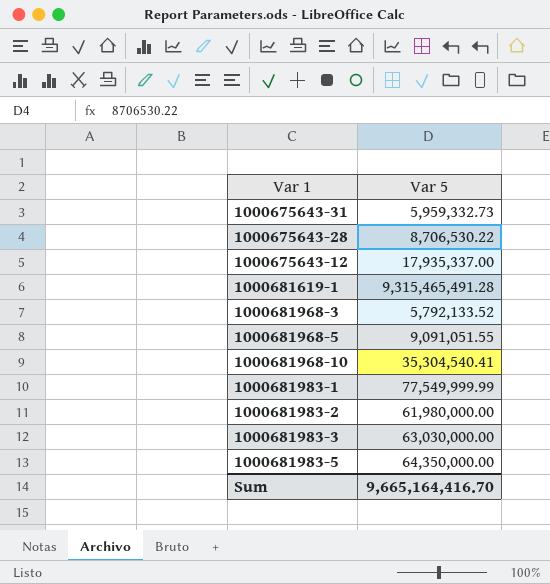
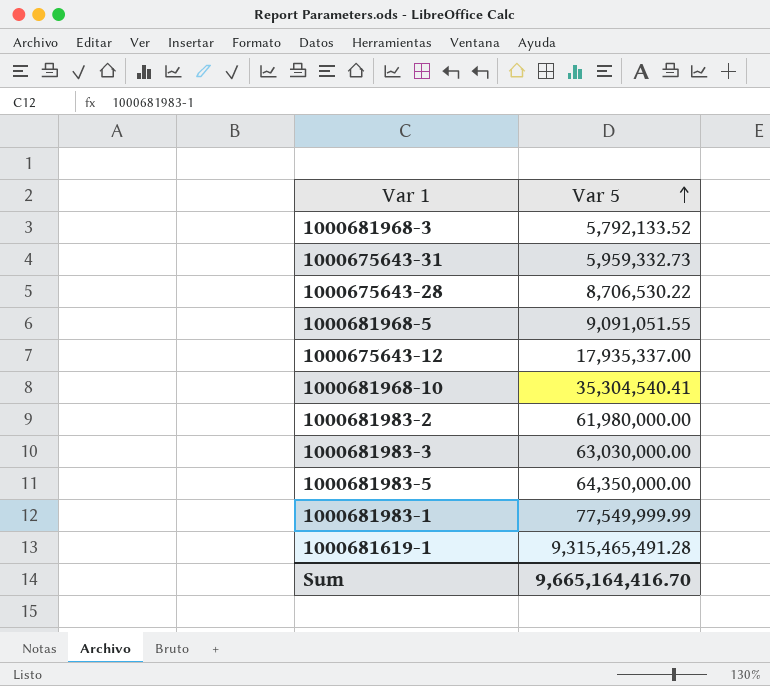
row order: none -> Var 5 ascending

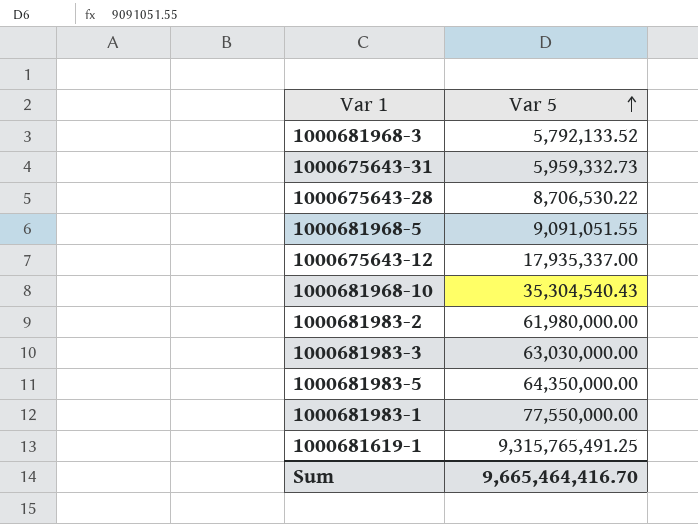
1000681968-10 | Var 5: 35,304,540.41 -> 35,304,540.43
1000681983-1 | Var 5: 77,549,999.99 -> 77,550,000.00
1000681619-1 | Var 5: 9,315,465,491.28 -> 9,315,765,491.25
Sum | Var 5: 9,665,164,416.70 -> 9,665,464,416.70

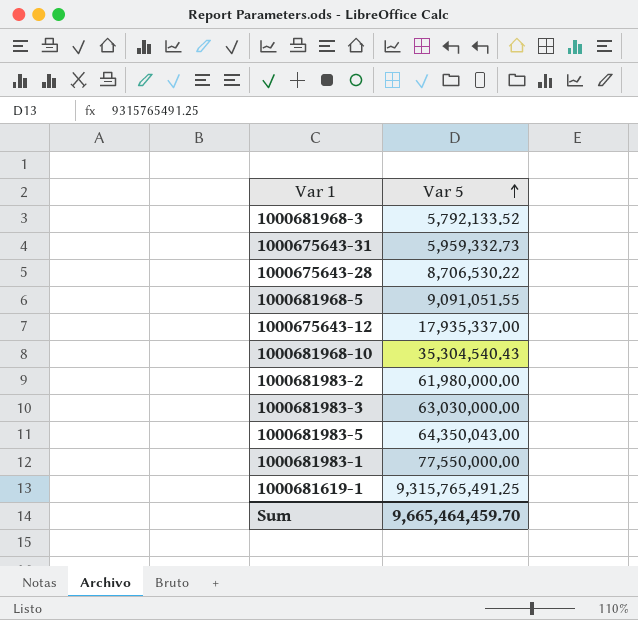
1000681983-5 | Var 5: 64,350,000.00 -> 64,350,043.00
Sum | Var 5: 9,665,464,416.70 -> 9,665,464,459.70

